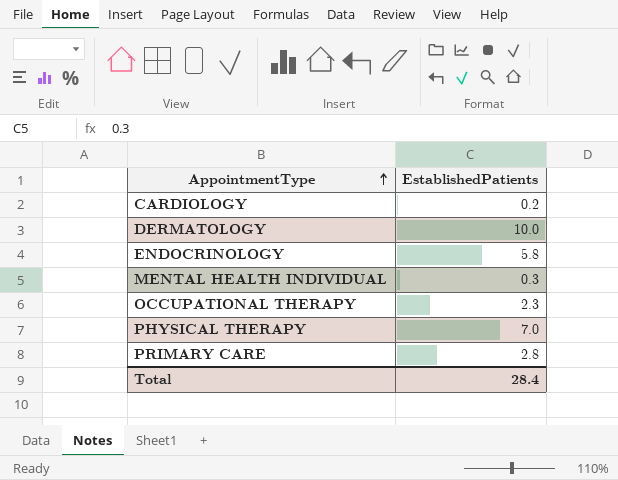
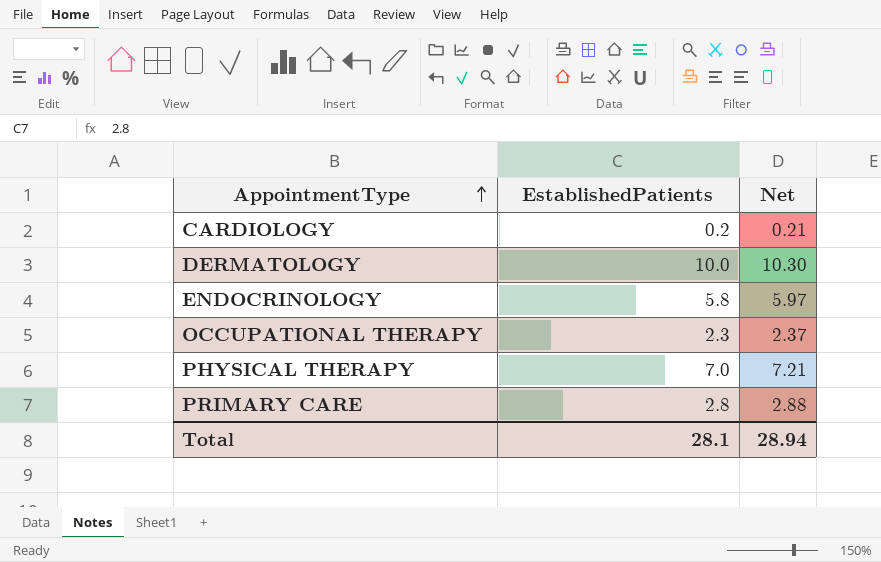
column Net | formula: none -> [EstablishedPatients] * 1.03
row MENTAL HEALTH INDIVIDUAL: 0.3 -> none
Total | EstablishedPatients: 28.4 -> 28.1

